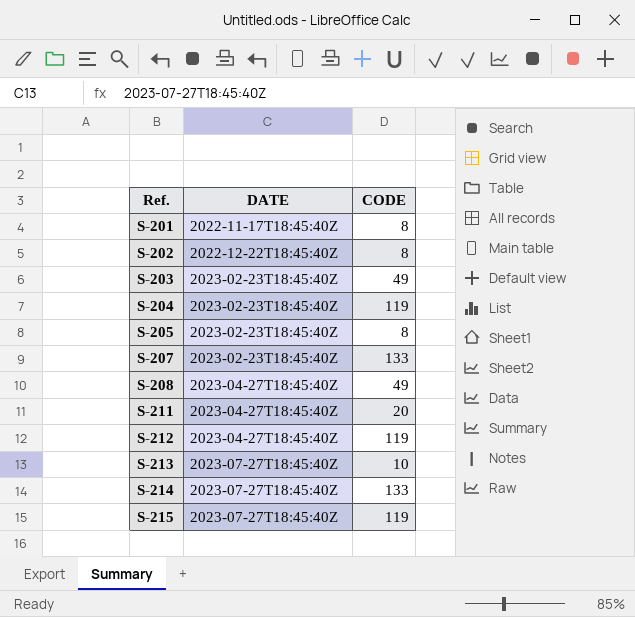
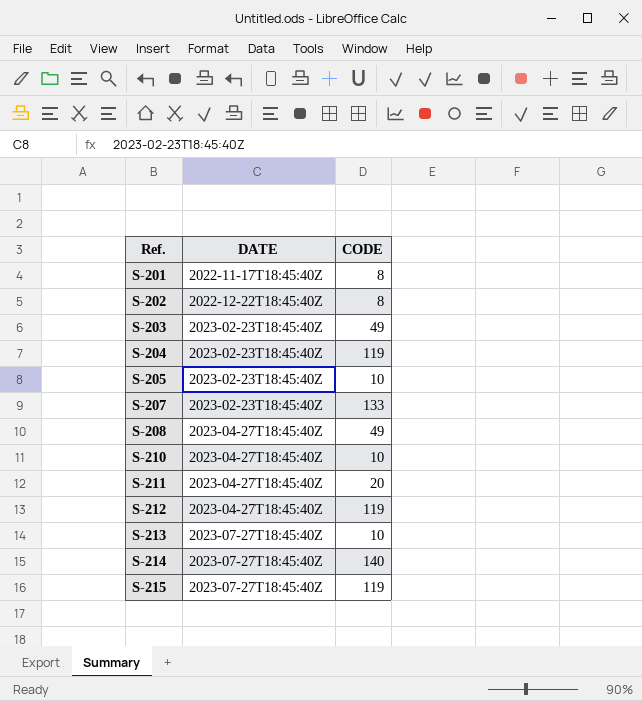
S-205 | CODE: 8 -> 10
row S-210: none -> 2023-04-27T18:45:40Z | 10
S-214 | CODE: 133 -> 140

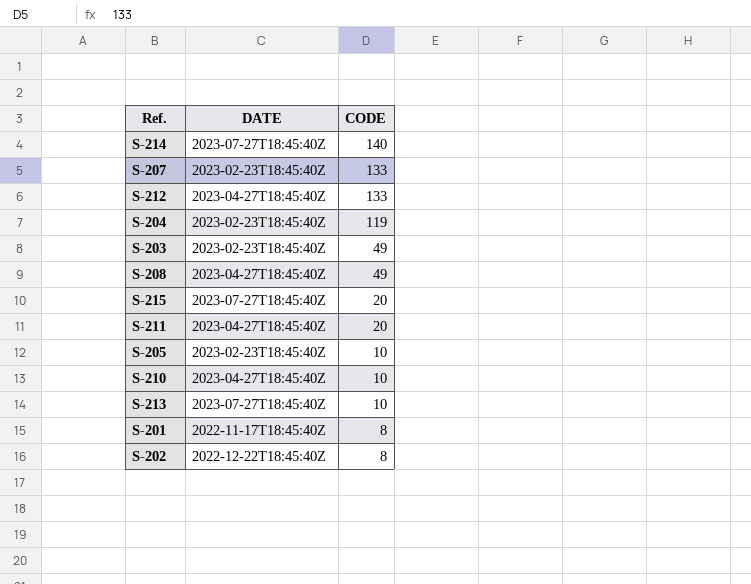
row order: Ref. ascending -> CODE descending
S-212 | CODE: 119 -> 133
S-215 | CODE: 119 -> 20

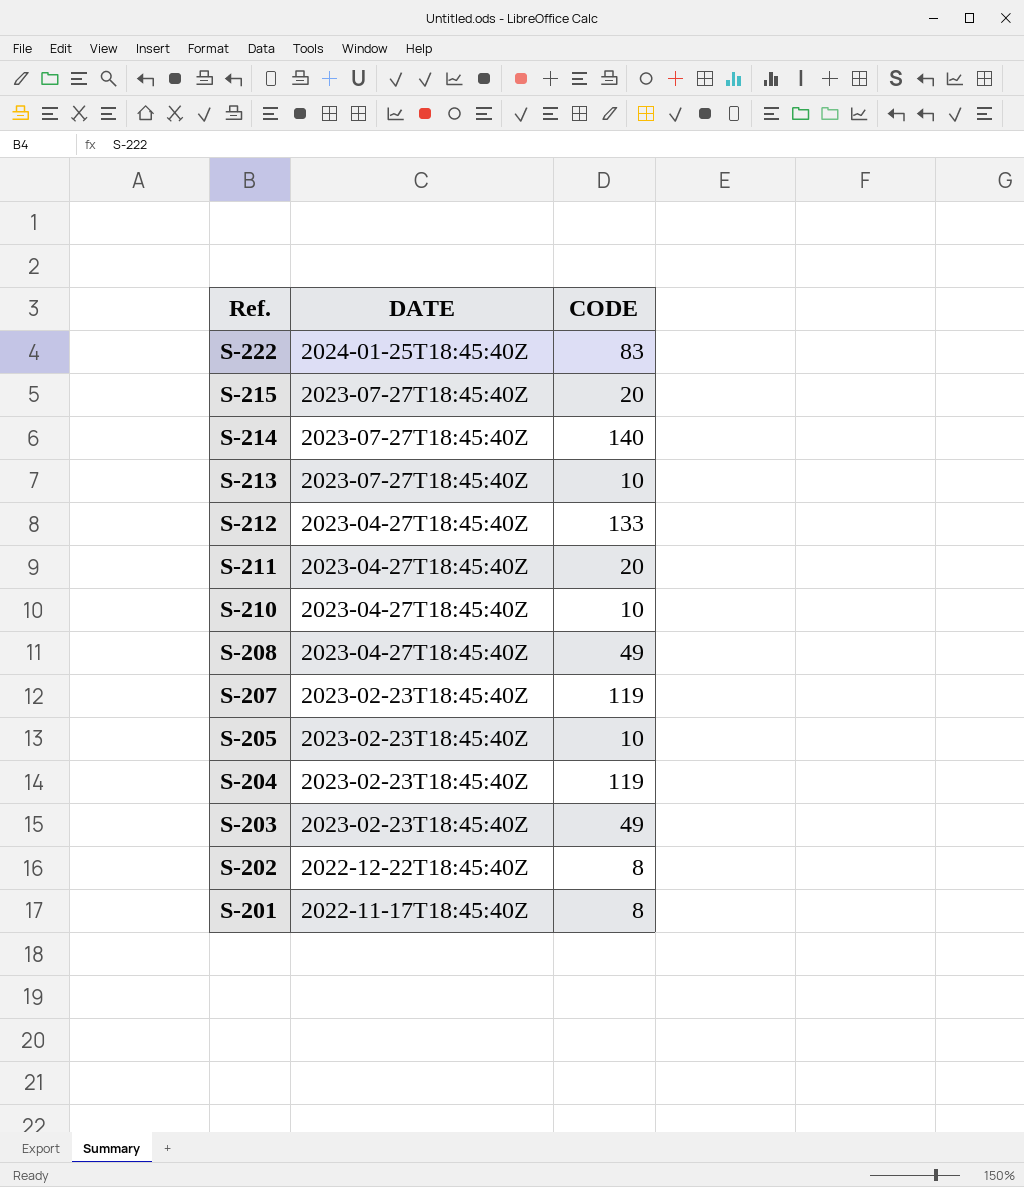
row order: CODE descending -> Ref. descending
row S-222: none -> 2024-01-25T18:45:40Z | 83
S-207 | CODE: 133 -> 119

